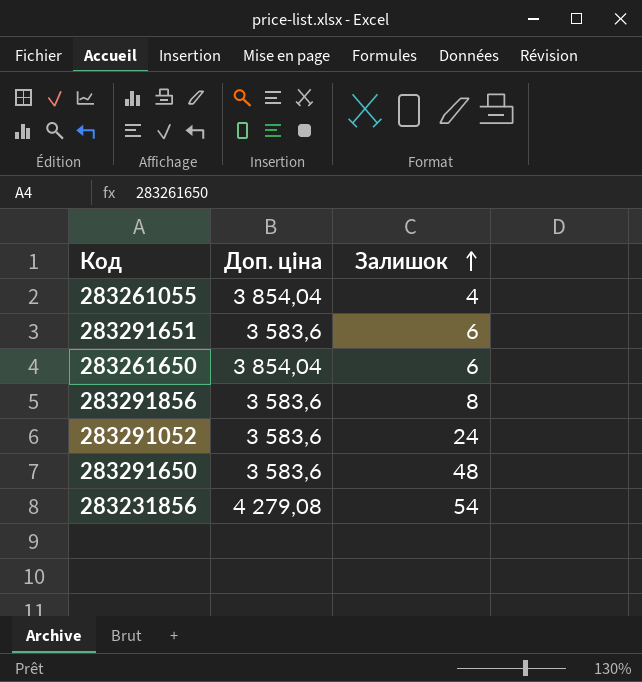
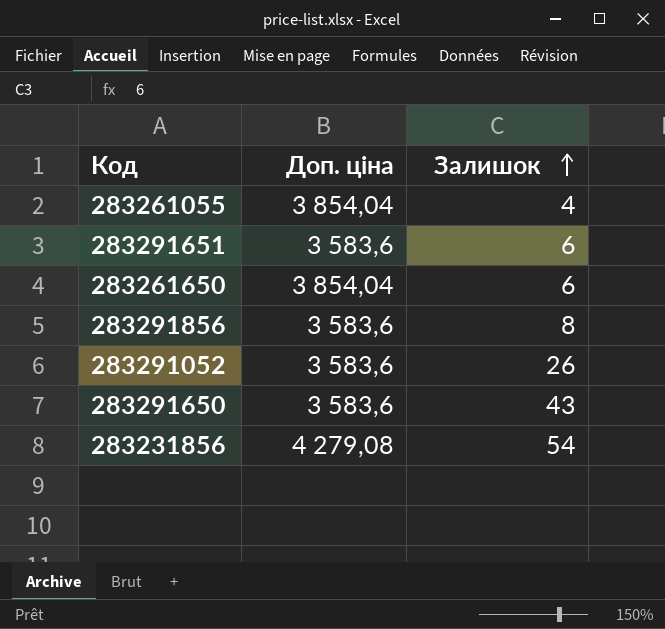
283291052 | Залишок: 24 -> 26
283291650 | Залишок: 48 -> 43

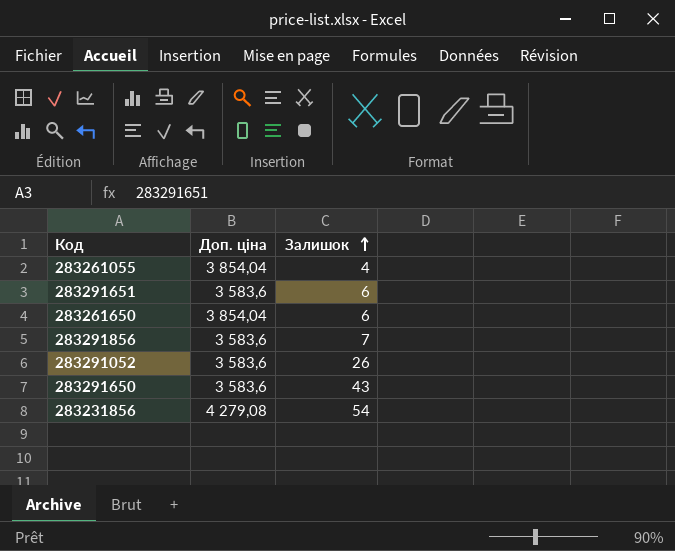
283291856 | Залишок: 8 -> 7

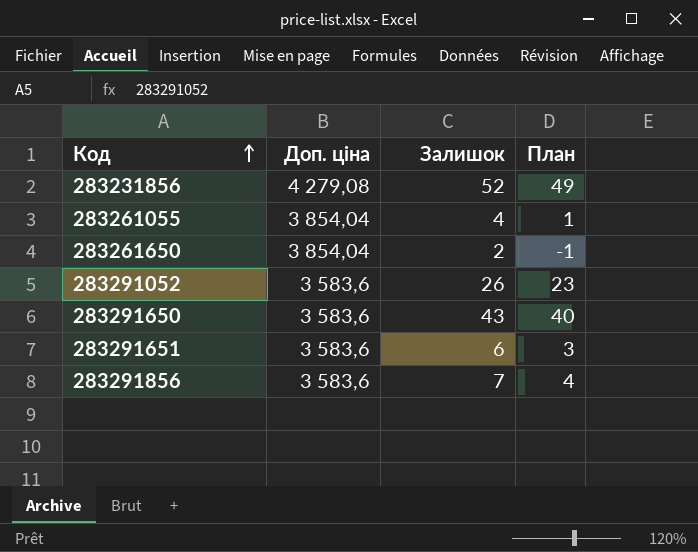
row order: Залишок ascending -> Код ascending
column План | formula: none -> [Залишок] - 3
283231856 | Залишок: 54 -> 52
283261650 | Залишок: 6 -> 2

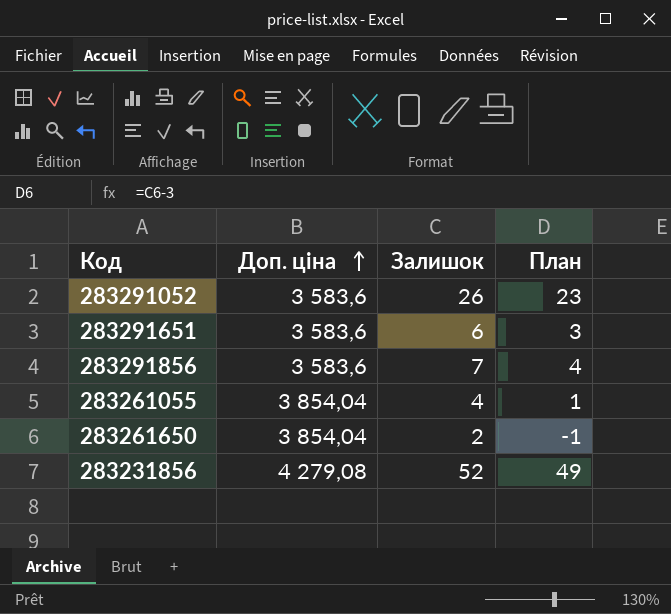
row order: Код ascending -> Доп. ціна ascending
row 283291650: 3 583,6 | 43 | 40 -> none

